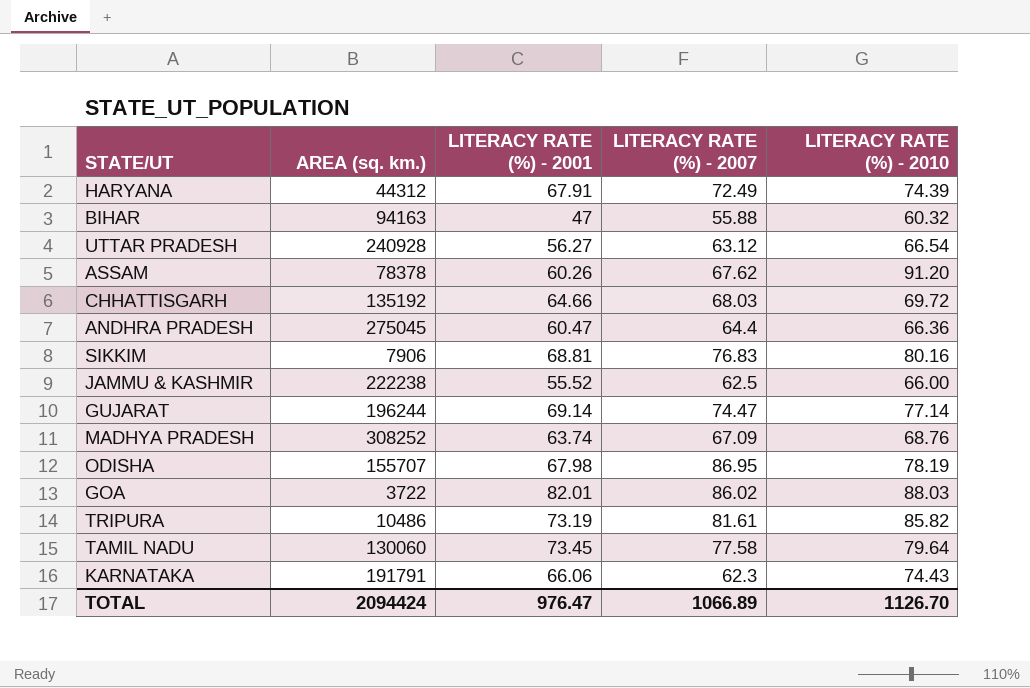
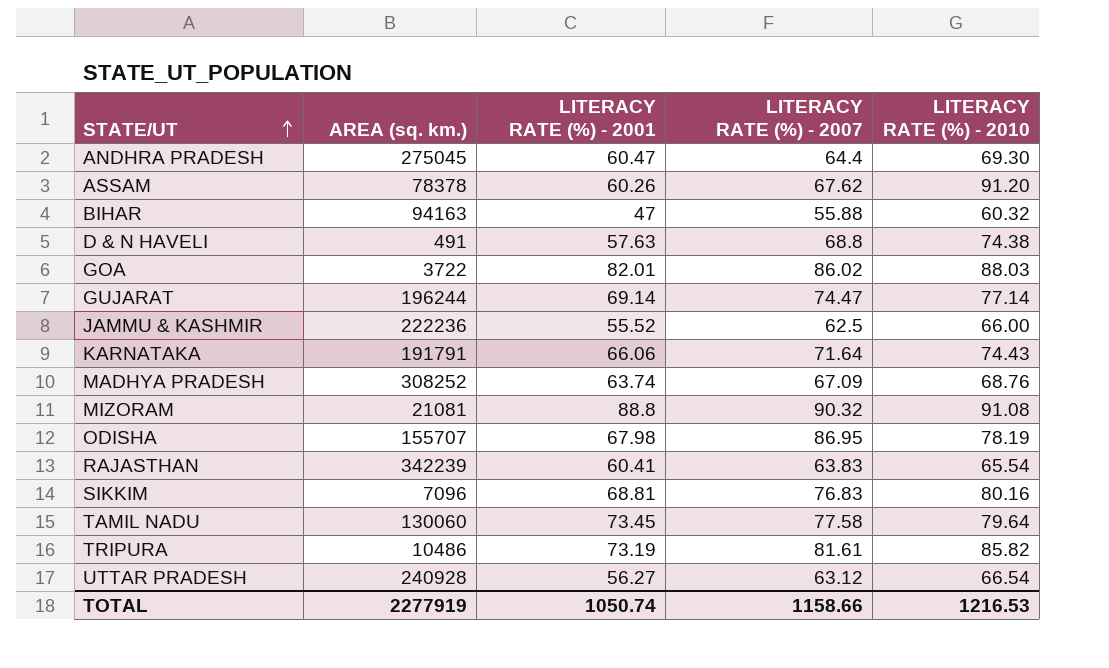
row order: none -> STATE/UT ascending
row HARYANA: 44312 | 67.91 | 72.49 | 74.39 -> none
row CHHATTISGARH: 135192 | 64.66 | 68.03 | 69.72 -> none
ANDHRA PRADESH | LITERACY RATE (%) - 2010: 66.36 -> 69.30
row D & N HAVELI: none -> 491 | 57.63 | 68.8 | 74.38
JAMMU & KASHMIR | AREA (sq. km.): 222238 -> 222236
KARNATAKA | LITERACY RATE (%) - 2007: 62.3 -> 71.64
row MIZORAM: none -> 21081 | 88.8 | 90.32 | 91.08
row RAJASTHAN: none -> 342239 | 60.41 | 63.83 | 65.54
SIKKIM | AREA (sq. km.): 7906 -> 7096
TOTAL | AREA (sq. km.): 2094424 -> 2277919
TOTAL | LITERACY RATE (%) - 2001: 976.47 -> 1050.74
TOTAL | LITERACY RATE (%) - 2007: 1066.89 -> 1158.66
TOTAL | LITERACY RATE (%) - 2010: 1126.70 -> 1216.53

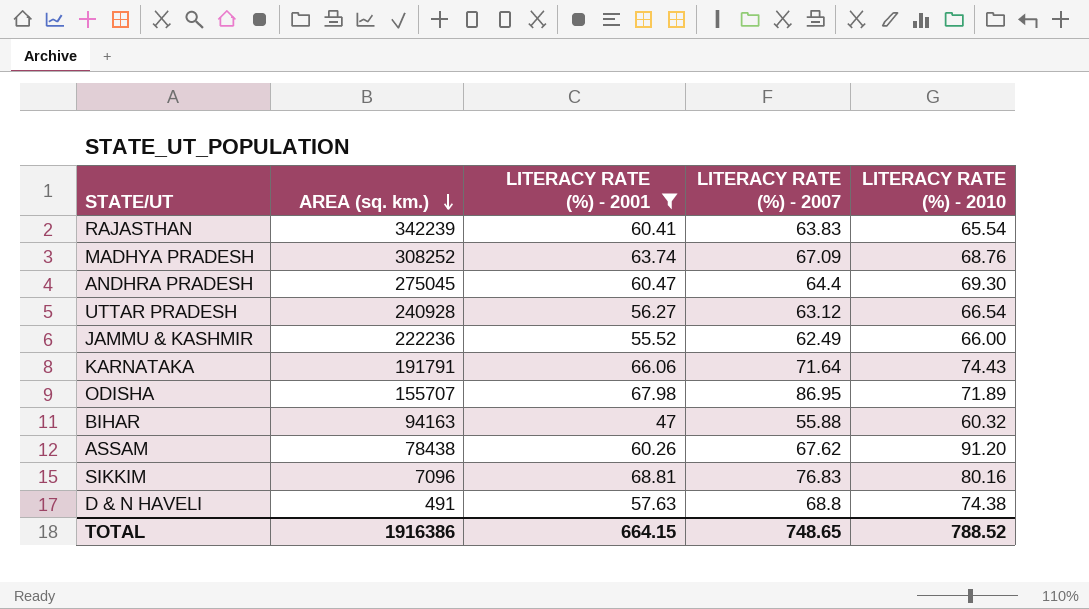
filter: none -> LITERACY RATE (%) - 2001 <= 68.81
row order: STATE/UT ascending -> AREA (sq. km.) descending
JAMMU & KASHMIR | LITERACY RATE (%) - 2007: 62.5 -> 62.49
ODISHA | LITERACY RATE (%) - 2010: 78.19 -> 71.89
ASSAM | AREA (sq. km.): 78378 -> 78438
TOTAL | AREA (sq. km.): 2277919 -> 1916386
TOTAL | LITERACY RATE (%) - 2001: 1050.74 -> 664.15
TOTAL | LITERACY RATE (%) - 2007: 1158.66 -> 748.65
TOTAL | LITERACY RATE (%) - 2010: 1216.53 -> 788.52

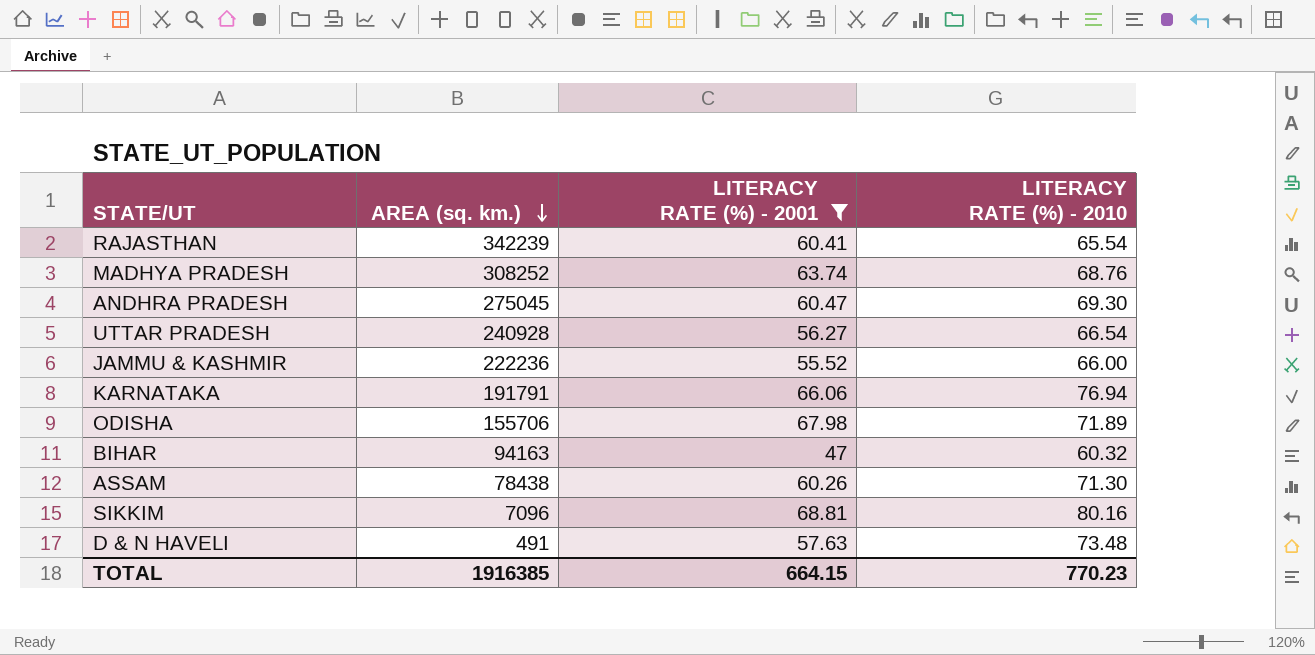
column LITERACY RATE (%) - 2007 | position: 4 -> none
KARNATAKA | LITERACY RATE (%) - 2010: 74.43 -> 76.94
ODISHA | AREA (sq. km.): 155707 -> 155706
ASSAM | LITERACY RATE (%) - 2010: 91.20 -> 71.30
D & N HAVELI | LITERACY RATE (%) - 2010: 74.38 -> 73.48
TOTAL | AREA (sq. km.): 1916386 -> 1916385
TOTAL | LITERACY RATE (%) - 2010: 788.52 -> 770.23

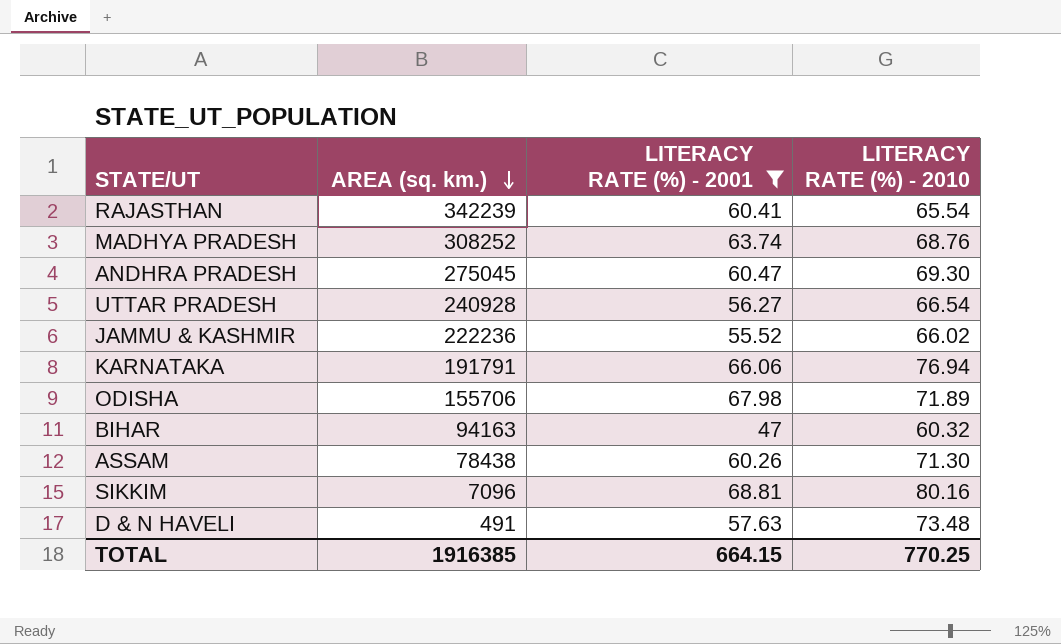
JAMMU & KASHMIR | LITERACY RATE (%) - 2010: 66.00 -> 66.02
TOTAL | LITERACY RATE (%) - 2010: 770.23 -> 770.25

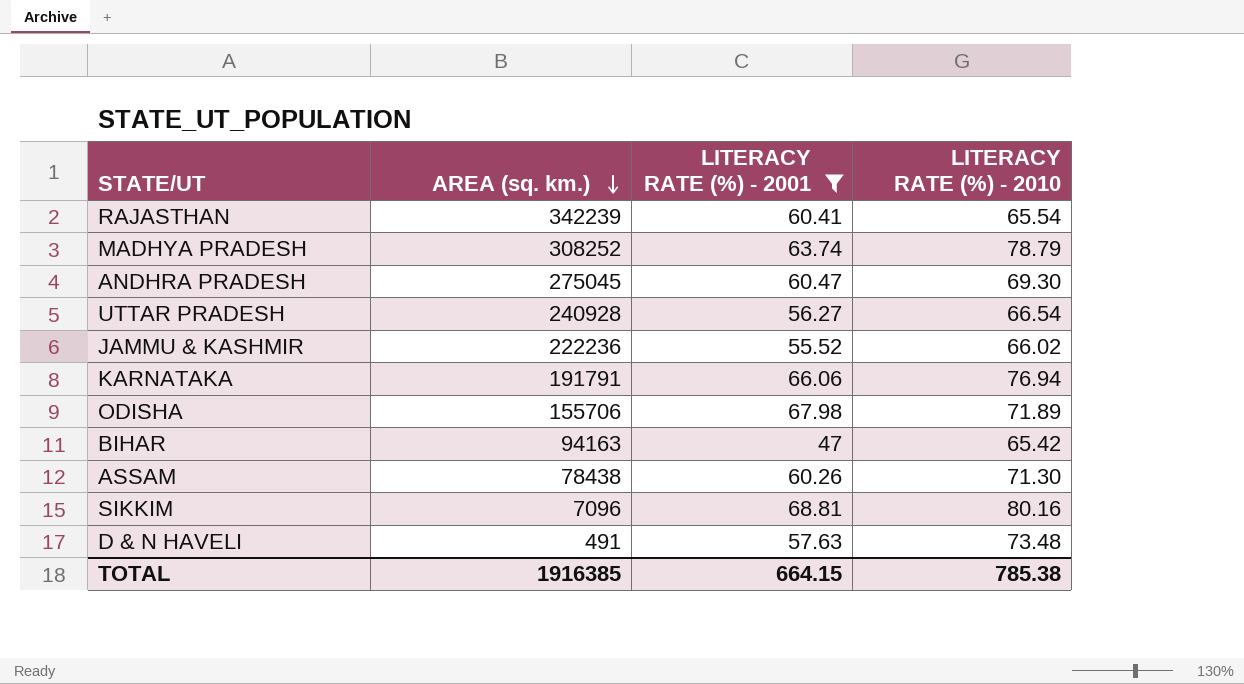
MADHYA PRADESH | LITERACY RATE (%) - 2010: 68.76 -> 78.79
BIHAR | LITERACY RATE (%) - 2010: 60.32 -> 65.42
TOTAL | LITERACY RATE (%) - 2010: 770.25 -> 785.38

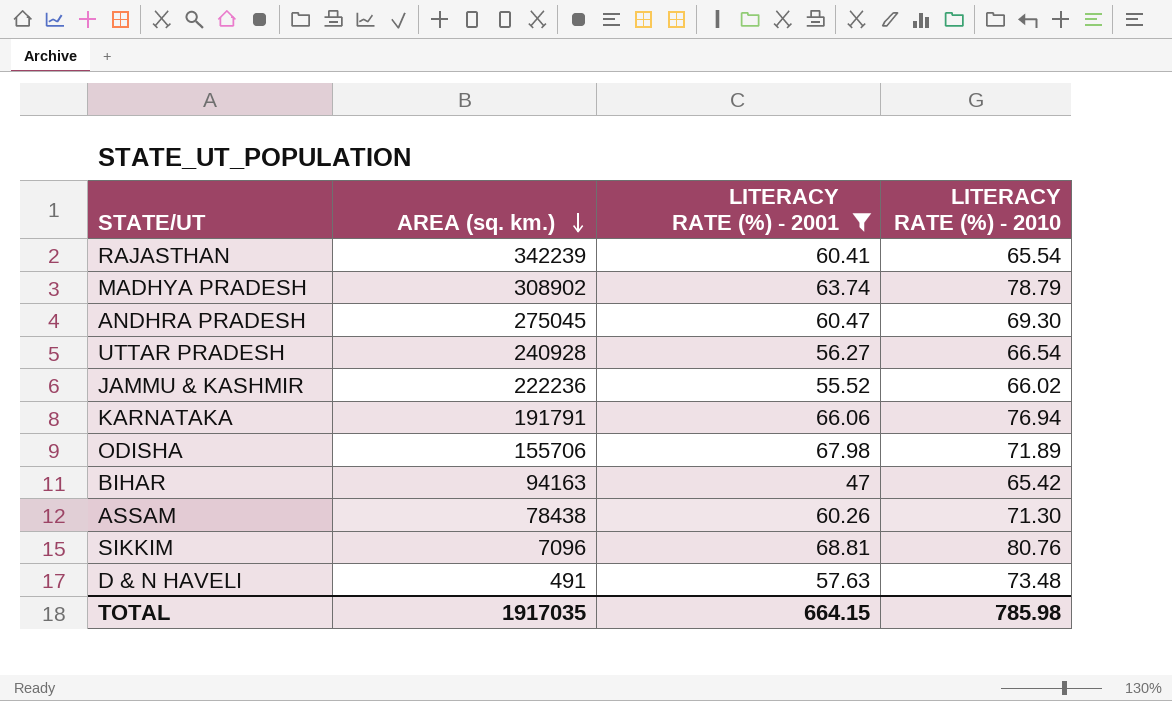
MADHYA PRADESH | AREA (sq. km.): 308252 -> 308902
SIKKIM | LITERACY RATE (%) - 2010: 80.16 -> 80.76
TOTAL | AREA (sq. km.): 1916385 -> 1917035
TOTAL | LITERACY RATE (%) - 2010: 785.38 -> 785.98

